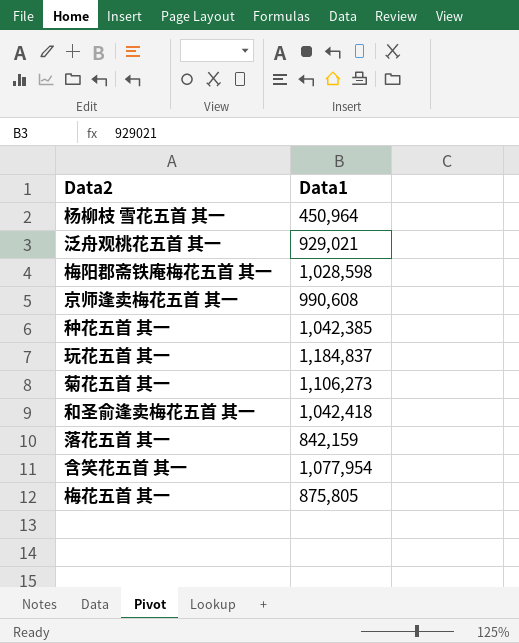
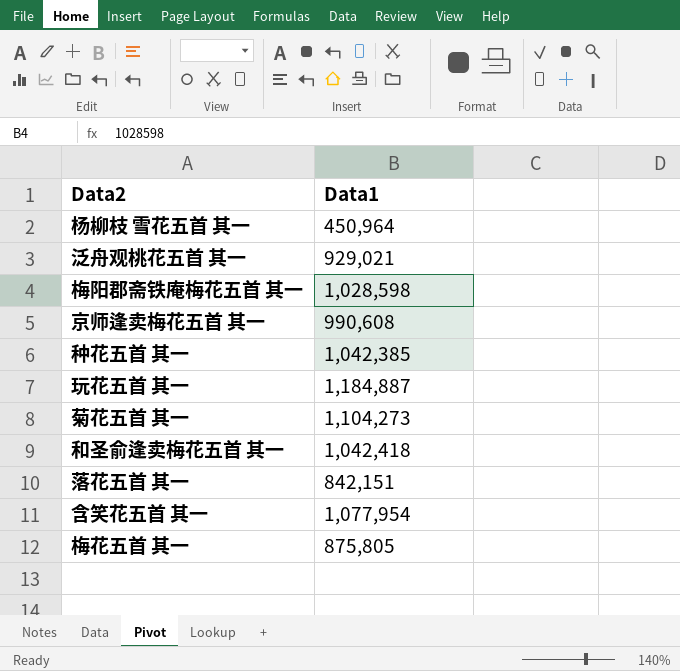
玩花五首 其一 | Data1: 1,184,837 -> 1,184,887
菊花五首 其一 | Data1: 1,106,273 -> 1,104,273
落花五首 其一 | Data1: 842,159 -> 842,151

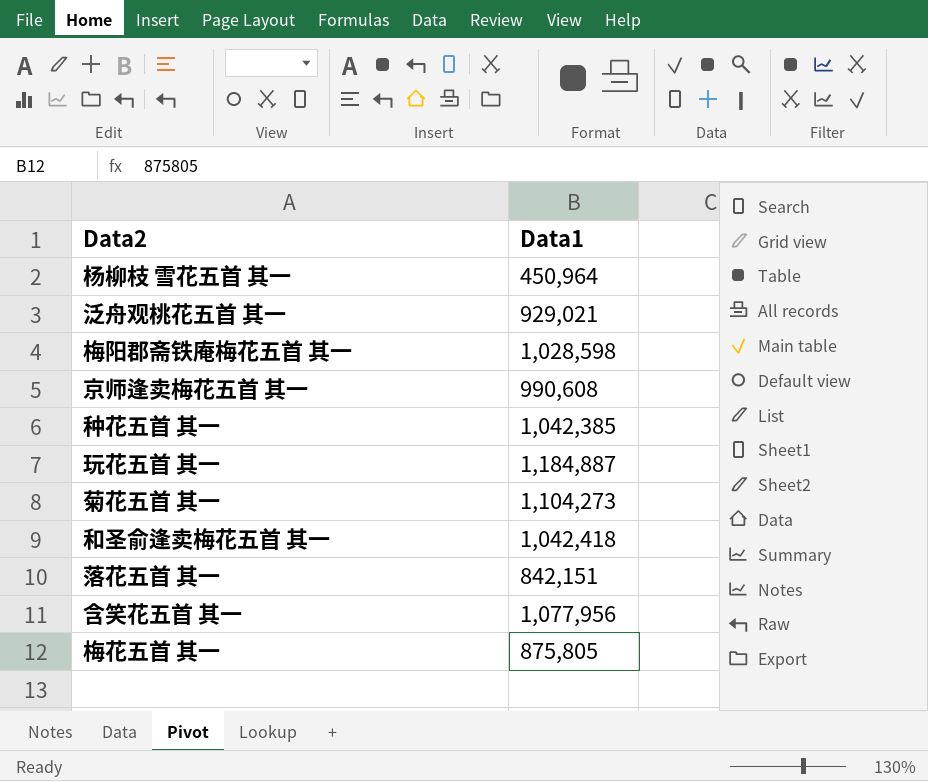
含笑花五首 其一 | Data1: 1,077,954 -> 1,077,956

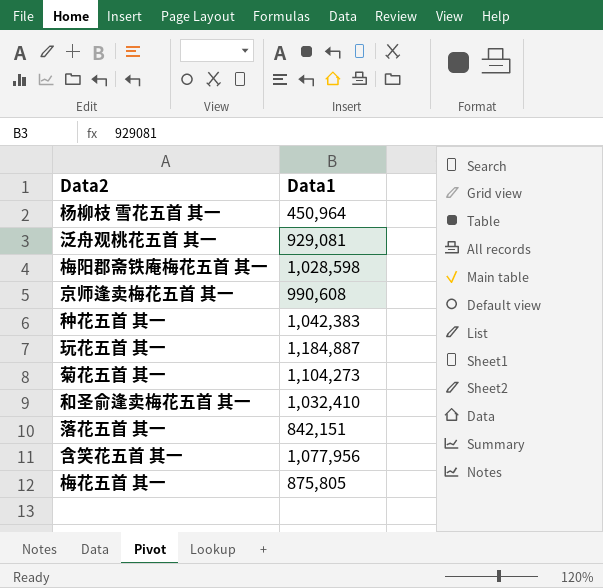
泛舟观桃花五首 其一 | Data1: 929,021 -> 929,081
种花五首 其一 | Data1: 1,042,385 -> 1,042,383
和圣俞逢卖梅花五首 其一 | Data1: 1,042,418 -> 1,032,410

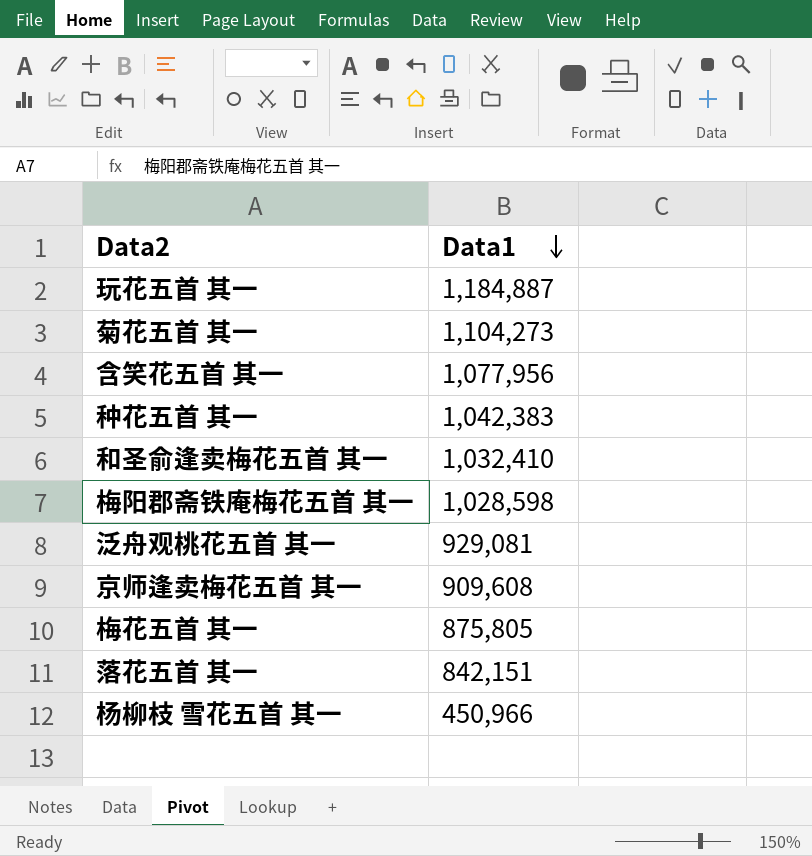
row order: none -> Data1 descending
京师逢卖梅花五首 其一 | Data1: 990,608 -> 909,608
杨柳枝 雪花五首 其一 | Data1: 450,964 -> 450,966

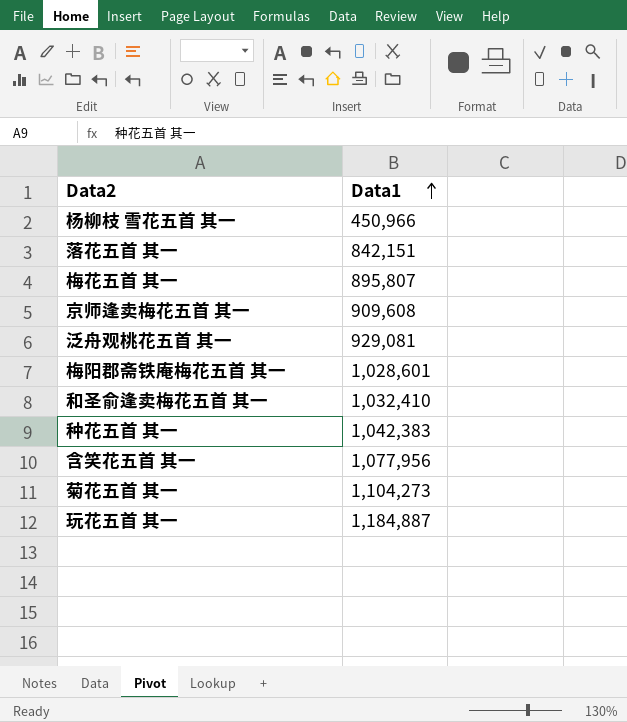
row order: Data1 descending -> Data1 ascending
梅花五首 其一 | Data1: 875,805 -> 895,807
梅阳郡斋铁庵梅花五首 其一 | Data1: 1,028,598 -> 1,028,601

